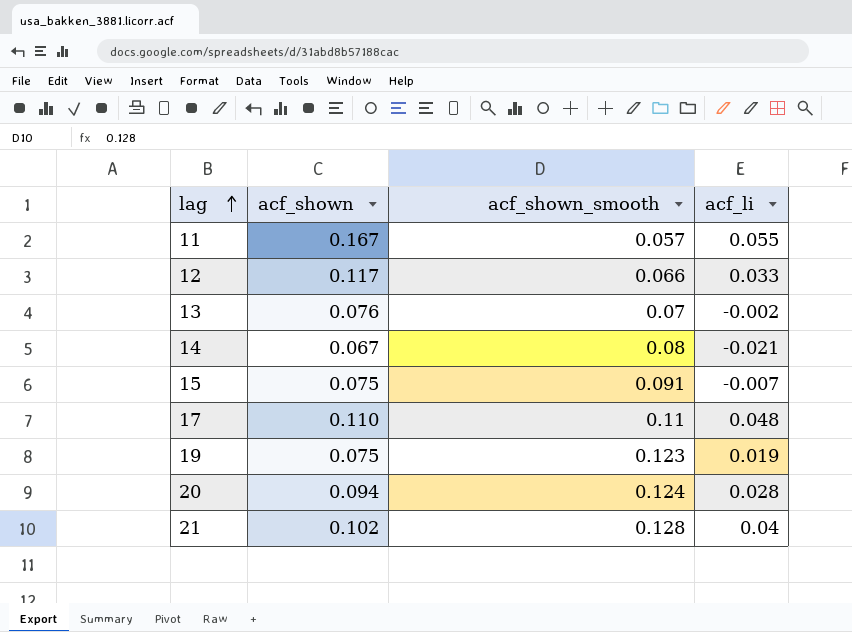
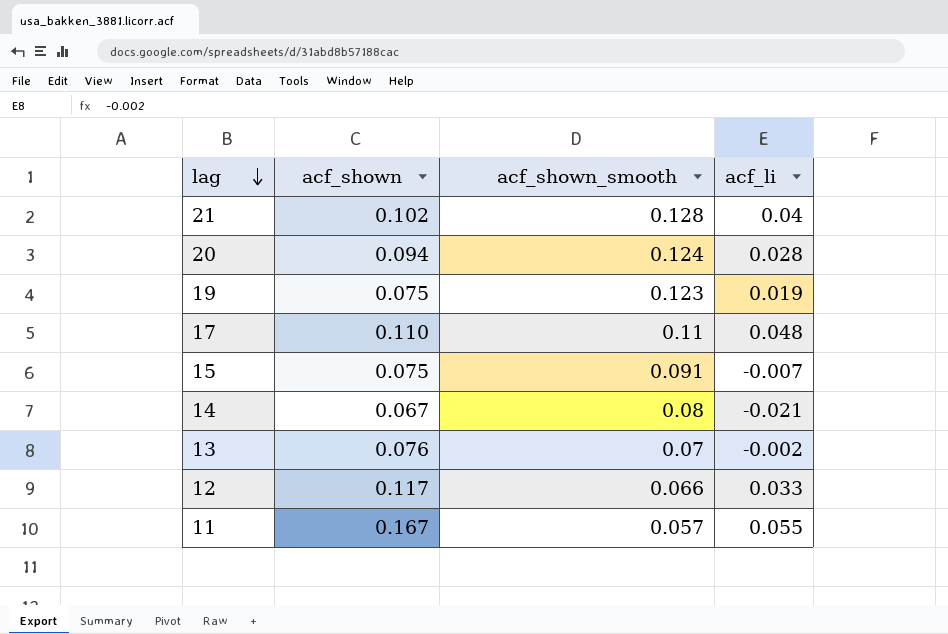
row order: lag ascending -> lag descending

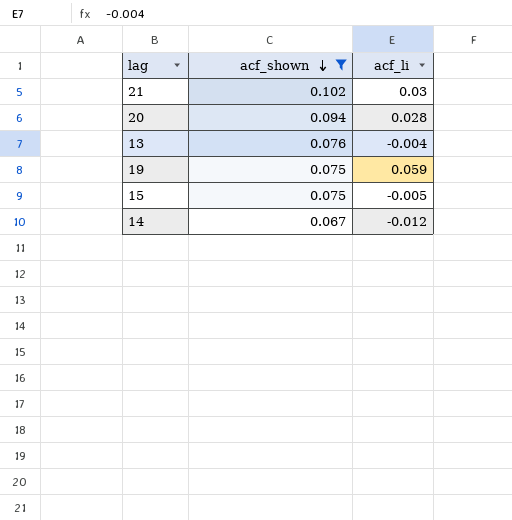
filter: none -> acf_shown <= 0.102
row order: lag descending -> acf_shown descending
column acf_shown_smooth | position: 3 -> none
21 | acf_li: 0.04 -> 0.03
13 | acf_li: -0.002 -> -0.004
19 | acf_li: 0.019 -> 0.059
15 | acf_li: -0.007 -> -0.005
14 | acf_li: -0.021 -> -0.012

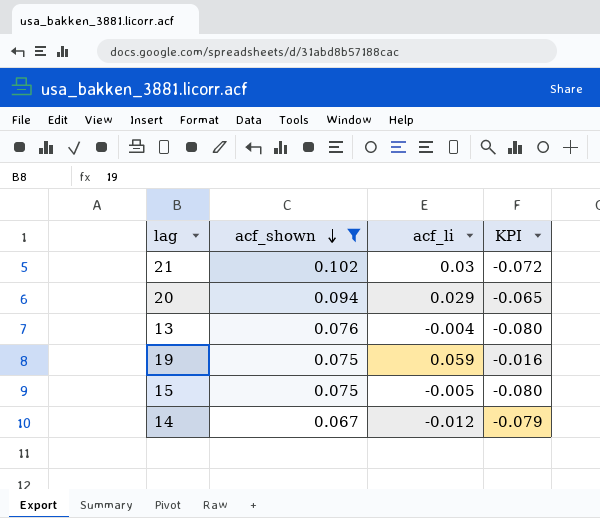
column KPI | formula: none -> [acf_li] - [acf_shown]
20 | acf_li: 0.028 -> 0.029

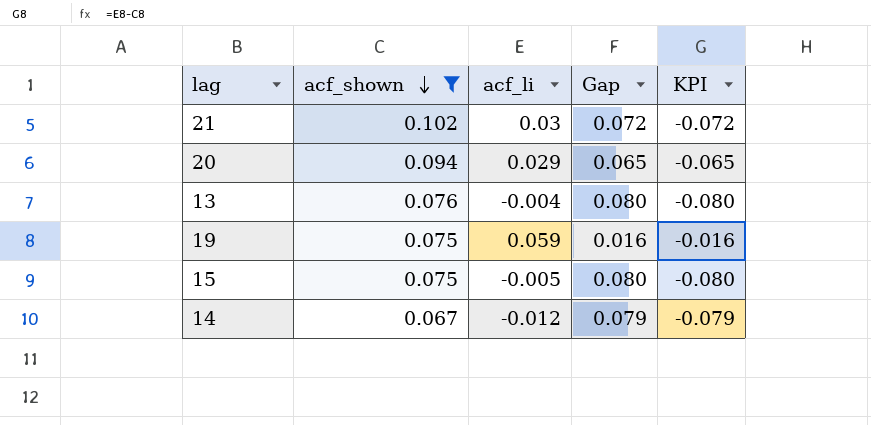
column Gap | formula: none -> [acf_shown] - [acf_li]

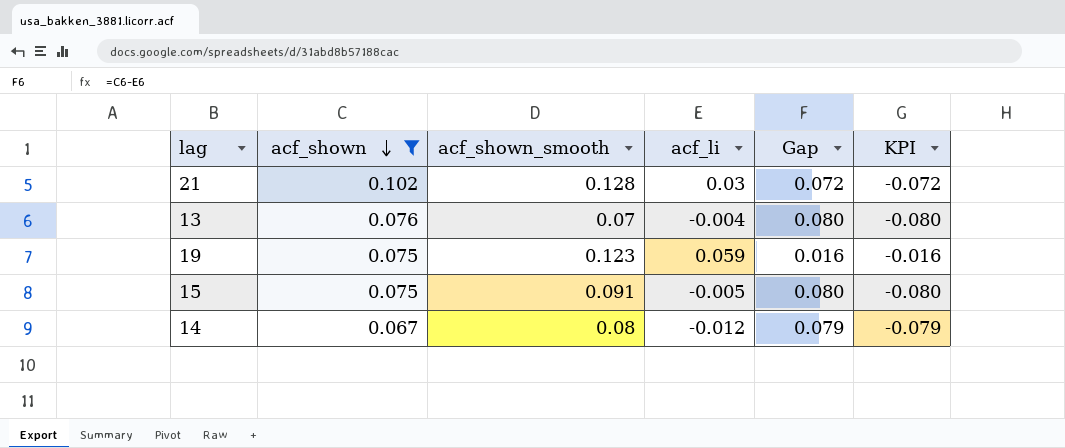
column acf_shown_smooth | position: none -> 3
row 20: 0.094 | 0.029 | 0.065 | -0.065 -> none

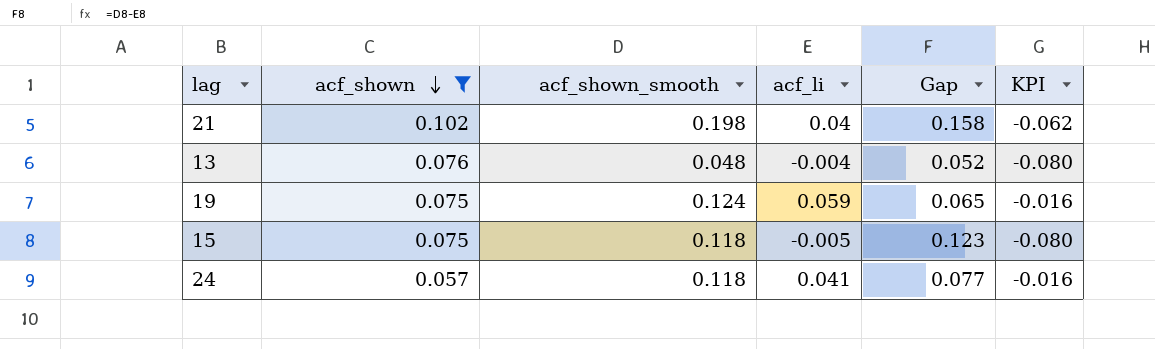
column Gap | formula: [acf_shown] - [acf_li] -> [acf_shown_smooth] - [acf_li]
row 14: 0.067 | 0.08 | -0.012 | 0.079 | -0.079 -> none
21 | acf_shown_smooth: 0.128 -> 0.198
21 | acf_li: 0.03 -> 0.04
21 | KPI: -0.072 -> -0.062
13 | acf_shown_smooth: 0.07 -> 0.048
19 | acf_shown_smooth: 0.123 -> 0.124
15 | acf_shown_smooth: 0.091 -> 0.118
row 24: none -> 0.057 | 0.118 | 0.041 | 0.077 | -0.016

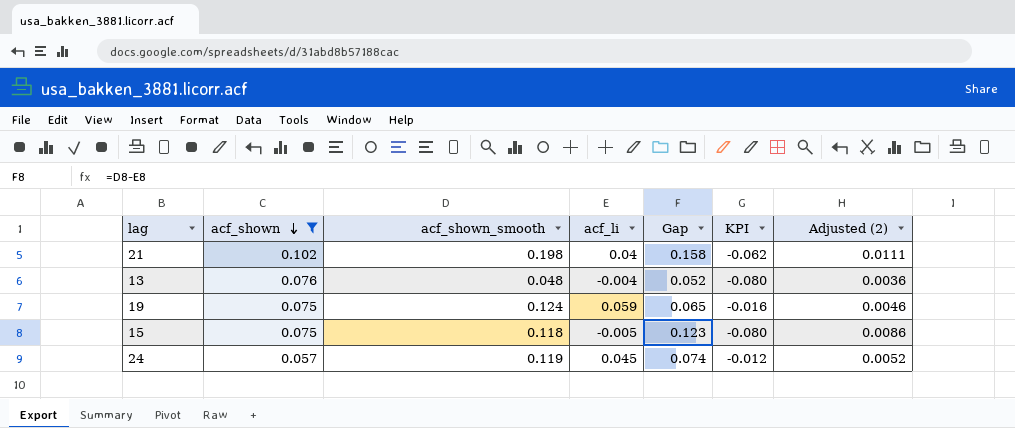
column Adjusted (2) | formula: none -> [Gap] * 0.07
24 | acf_shown_smooth: 0.118 -> 0.119
24 | acf_li: 0.041 -> 0.045
24 | Gap: 0.077 -> 0.074
24 | KPI: -0.016 -> -0.012

